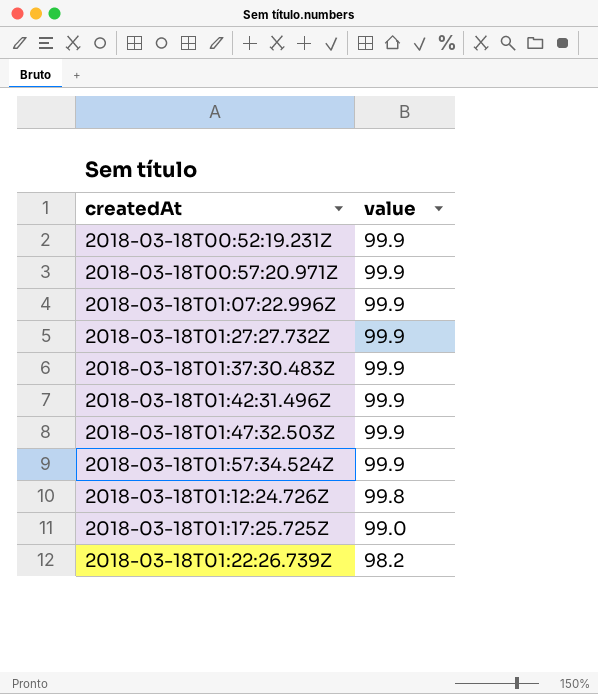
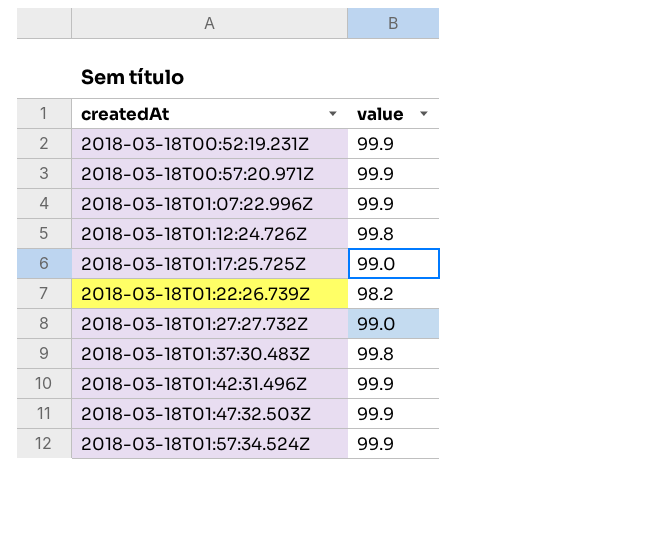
row order: value descending -> createdAt ascending
2018-03-18T01:27:27.732Z | value: 99.9 -> 99.0
2018-03-18T01:37:30.483Z | value: 99.9 -> 99.8

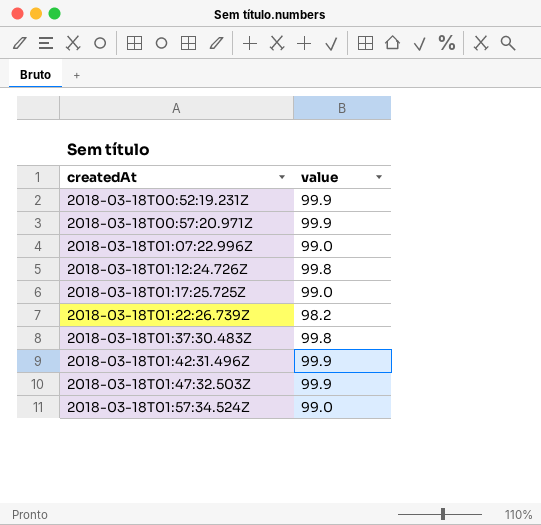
row 2018-03-18T01:27:27.732Z: 99.0 -> none
2018-03-18T01:07:22.996Z | value: 99.9 -> 99.0
2018-03-18T01:57:34.524Z | value: 99.9 -> 99.0

